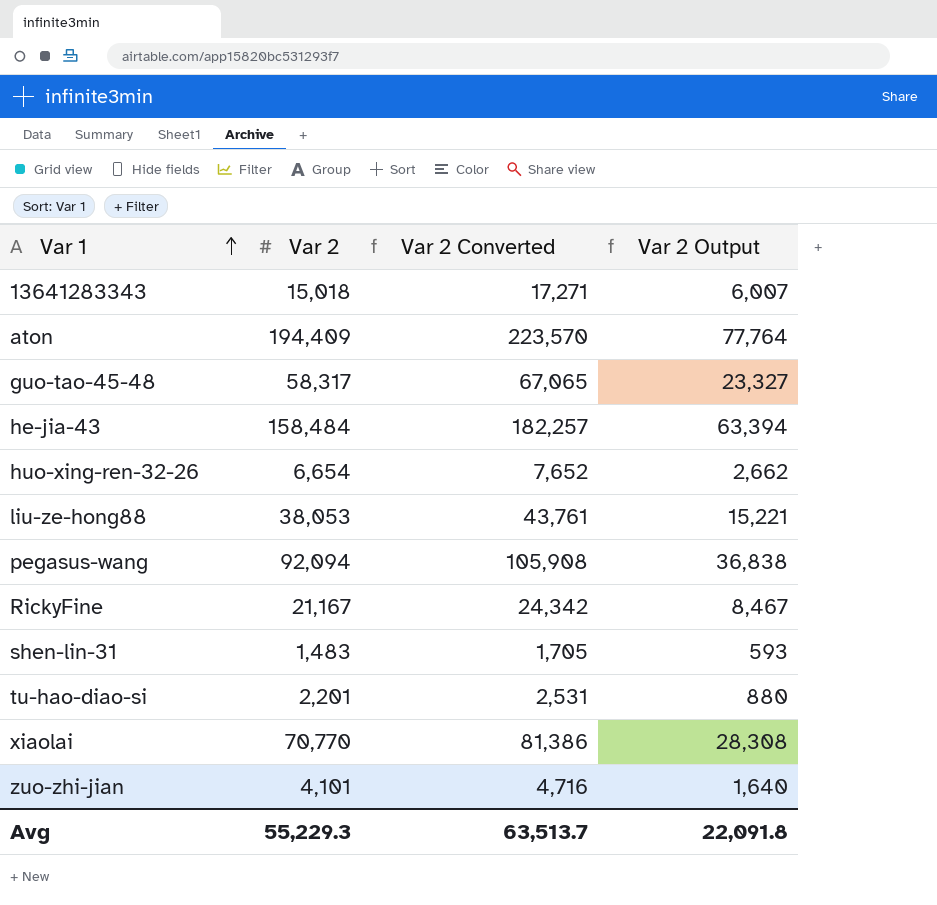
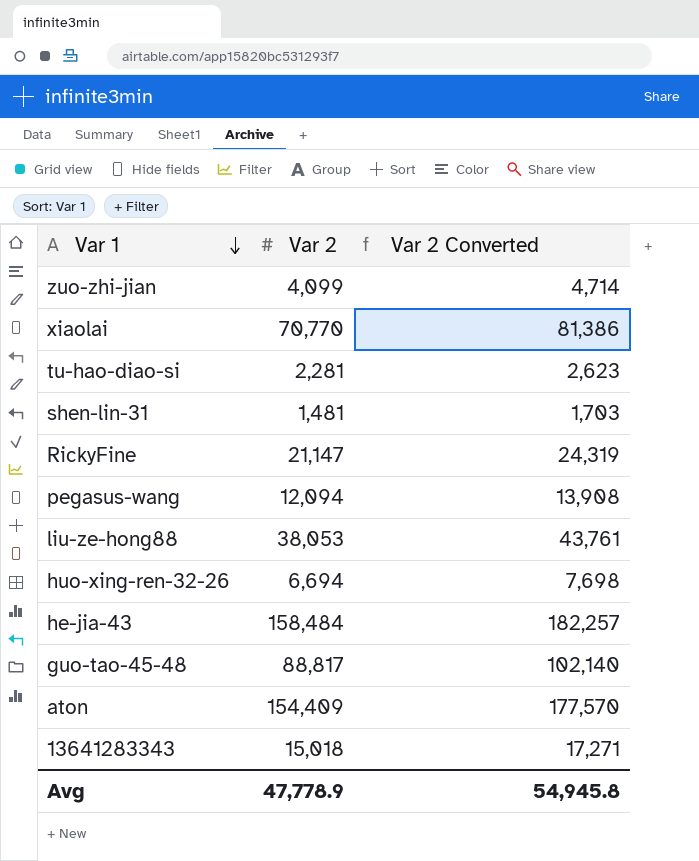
row order: Var 1 ascending -> Var 1 descending
column Var 2 Output | formula: [Var 2] * 0.4 -> none
zuo-zhi-jian | Var 2: 4,101 -> 4,099
zuo-zhi-jian | Var 2 Converted: 4,716 -> 4,714
tu-hao-diao-si | Var 2: 2,201 -> 2,281
tu-hao-diao-si | Var 2 Converted: 2,531 -> 2,623
shen-lin-31 | Var 2: 1,483 -> 1,481
shen-lin-31 | Var 2 Converted: 1,705 -> 1,703
RickyFine | Var 2: 21,167 -> 21,147
RickyFine | Var 2 Converted: 24,342 -> 24,319
pegasus-wang | Var 2: 92,094 -> 12,094
pegasus-wang | Var 2 Converted: 105,908 -> 13,908
huo-xing-ren-32-26 | Var 2: 6,654 -> 6,694
huo-xing-ren-32-26 | Var 2 Converted: 7,652 -> 7,698
guo-tao-45-48 | Var 2: 58,317 -> 88,817
guo-tao-45-48 | Var 2 Converted: 67,065 -> 102,140
aton | Var 2: 194,409 -> 154,409
aton | Var 2 Converted: 223,570 -> 177,570
Avg | Var 2: 55,229.3 -> 47,778.9
Avg | Var 2 Converted: 63,513.7 -> 54,945.8

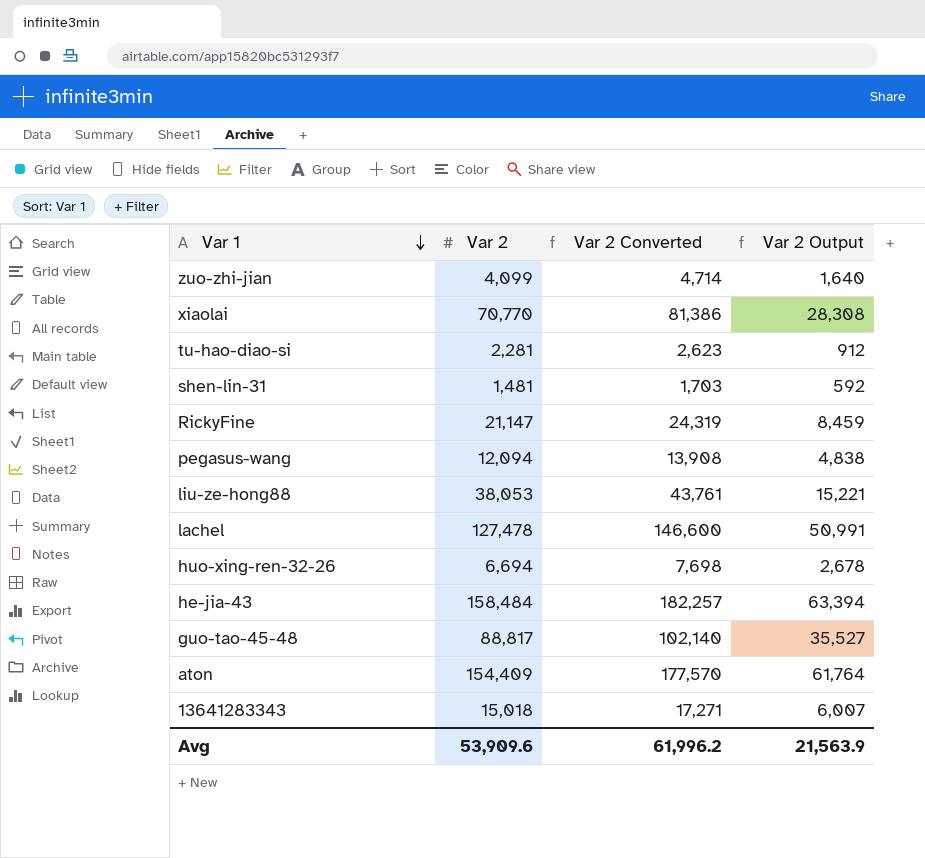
column Var 2 Output | formula: none -> [Var 2] * 0.4
row lachel: none -> 127,478 | 146,600 | 50,991
Avg | Var 2: 47,778.9 -> 53,909.6
Avg | Var 2 Converted: 54,945.8 -> 61,996.2

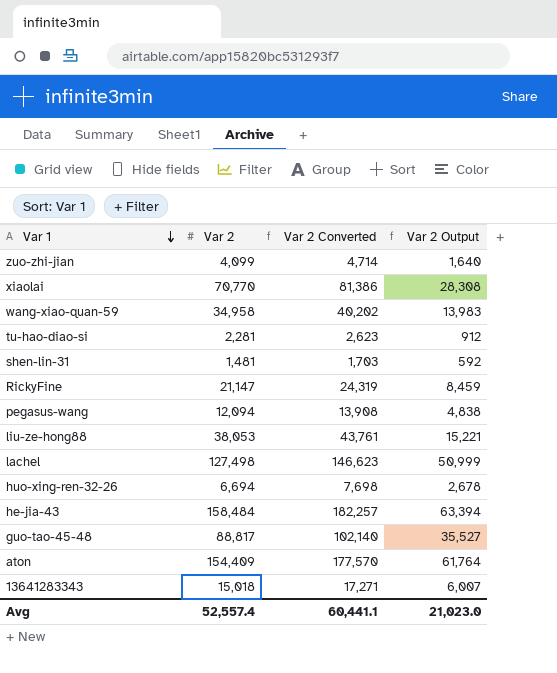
row wang-xiao-quan-59: none -> 34,958 | 40,202 | 13,983
lachel | Var 2: 127,478 -> 127,498
lachel | Var 2 Converted: 146,600 -> 146,623
lachel | Var 2 Output: 50,991 -> 50,999
Avg | Var 2: 53,909.6 -> 52,557.4
Avg | Var 2 Converted: 61,996.2 -> 60,441.1
Avg | Var 2 Output: 21,563.9 -> 21,023.0

